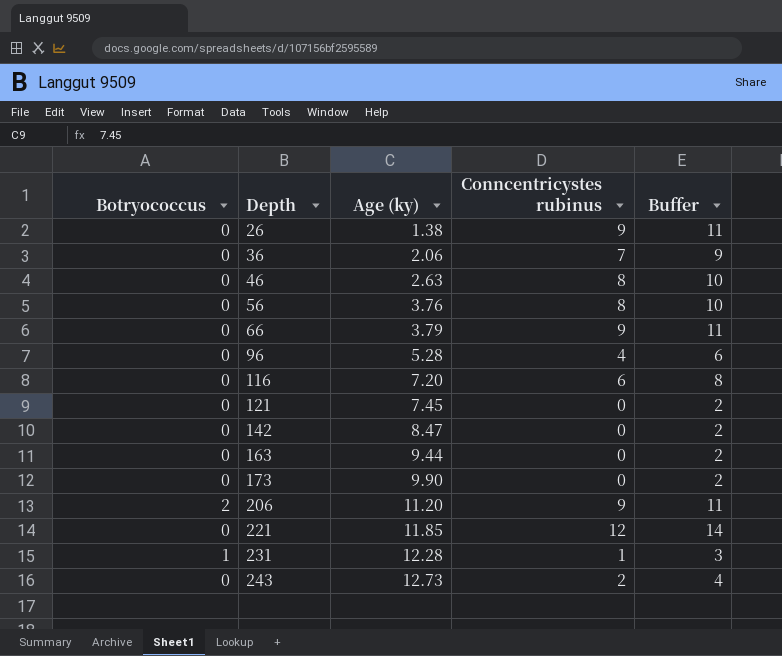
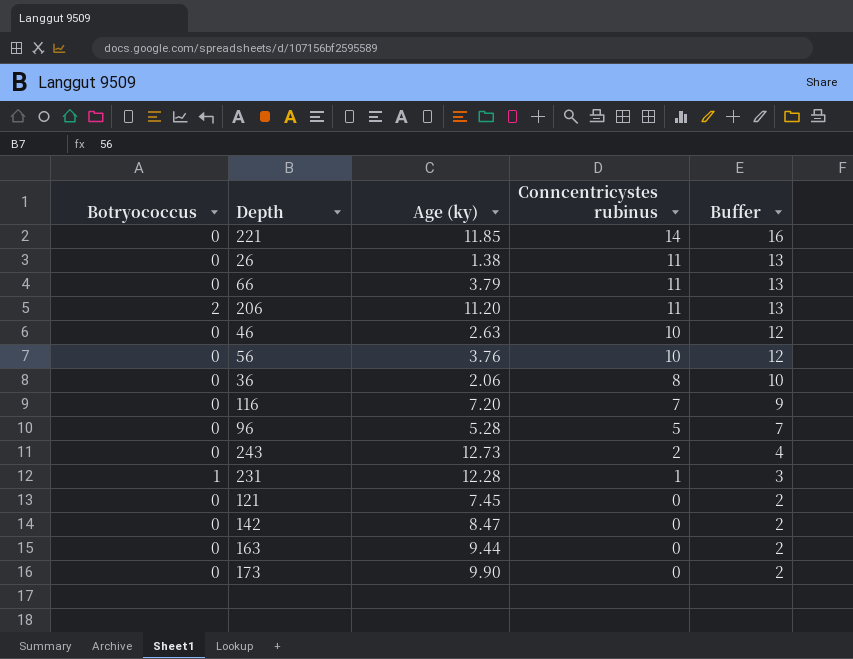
row order: Depth ascending -> Conncentricystes rubinus descending
221 | Conncentricystes rubinus: 12 -> 14
221 | Buffer: 14 -> 16
26 | Conncentricystes rubinus: 9 -> 11
26 | Buffer: 11 -> 13
66 | Conncentricystes rubinus: 9 -> 11
66 | Buffer: 11 -> 13
206 | Conncentricystes rubinus: 9 -> 11
206 | Buffer: 11 -> 13
46 | Conncentricystes rubinus: 8 -> 10
46 | Buffer: 10 -> 12
56 | Conncentricystes rubinus: 8 -> 10
56 | Buffer: 10 -> 12
36 | Conncentricystes rubinus: 7 -> 8
36 | Buffer: 9 -> 10
116 | Conncentricystes rubinus: 6 -> 7
116 | Buffer: 8 -> 9
96 | Conncentricystes rubinus: 4 -> 5
96 | Buffer: 6 -> 7

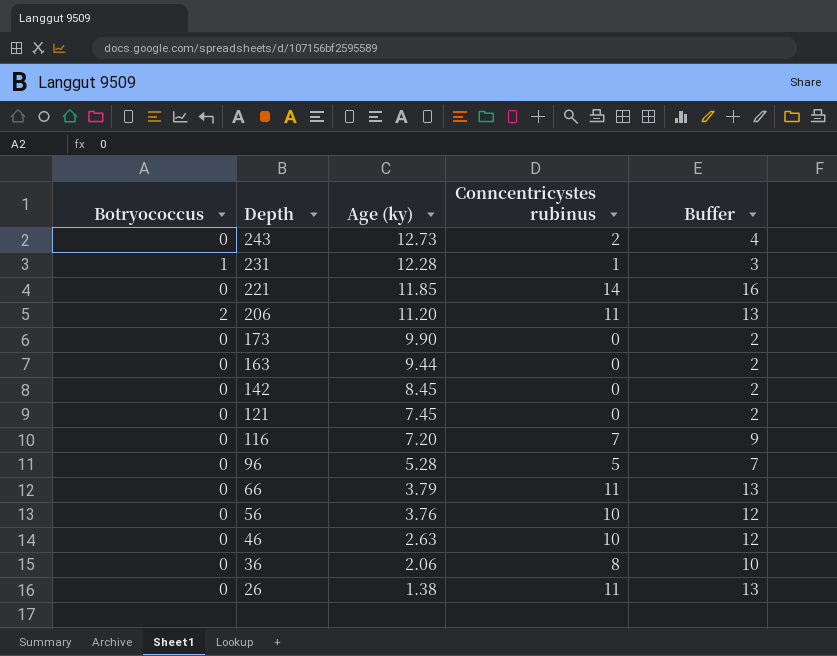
row order: Conncentricystes rubinus descending -> Depth descending
142 | Age (ky): 8.47 -> 8.45

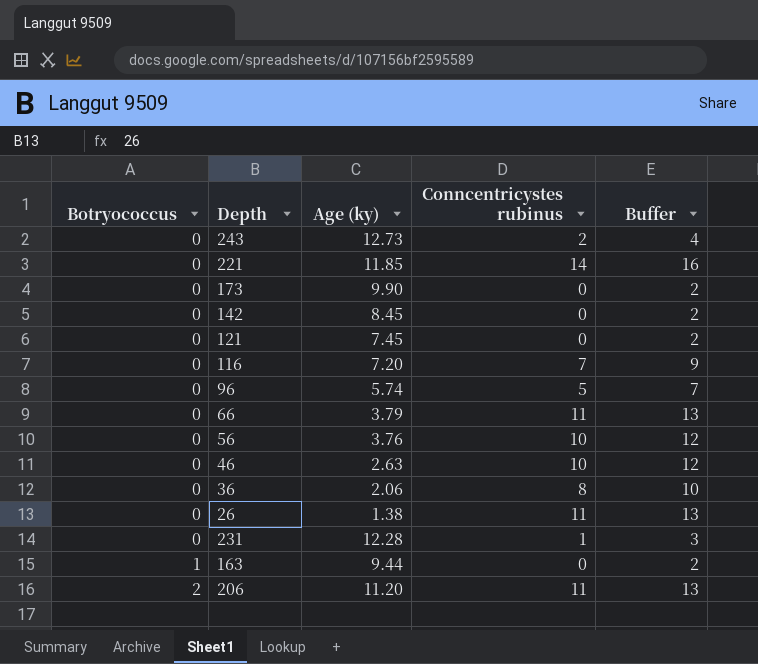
row order: Depth descending -> Botryococcus ascending
96 | Age (ky): 5.28 -> 5.74
231 | Botryococcus: 1 -> 0
163 | Botryococcus: 0 -> 1

